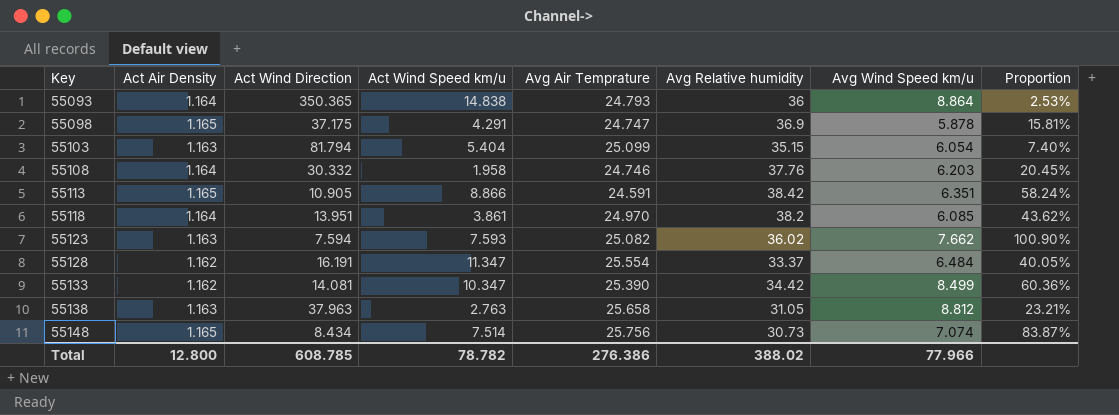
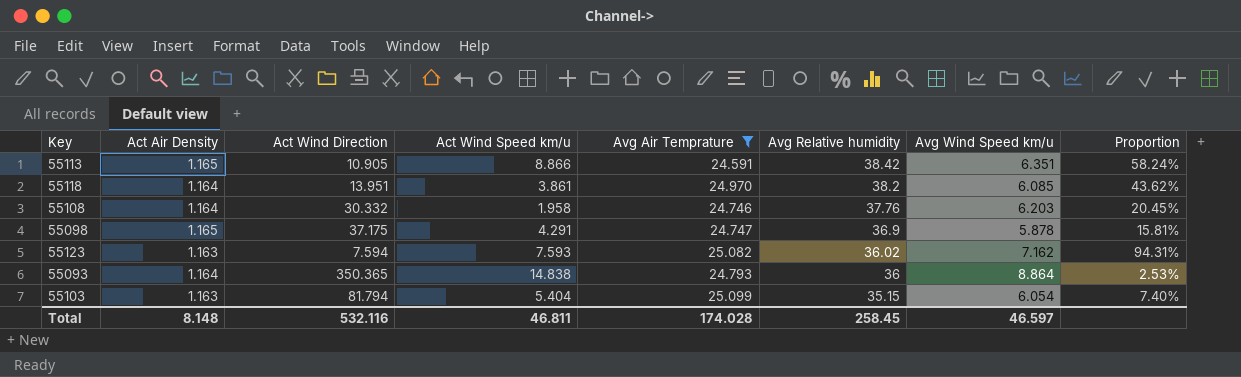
filter: none -> Avg Air Temprature <= 25.099
row order: Key ascending -> Avg Relative humidity descending
55123 | Avg Wind Speed km/u: 7.662 -> 7.162
55123 | Proportion: 100.90% -> 94.31%
Total | Act Air Density: 12.800 -> 8.148
Total | Act Wind Direction: 608.785 -> 532.116
Total | Act Wind Speed km/u: 78.782 -> 46.811
Total | Avg Air Temprature: 276.386 -> 174.028
Total | Avg Relative humidity: 388.02 -> 258.45
Total | Avg Wind Speed km/u: 77.966 -> 46.597

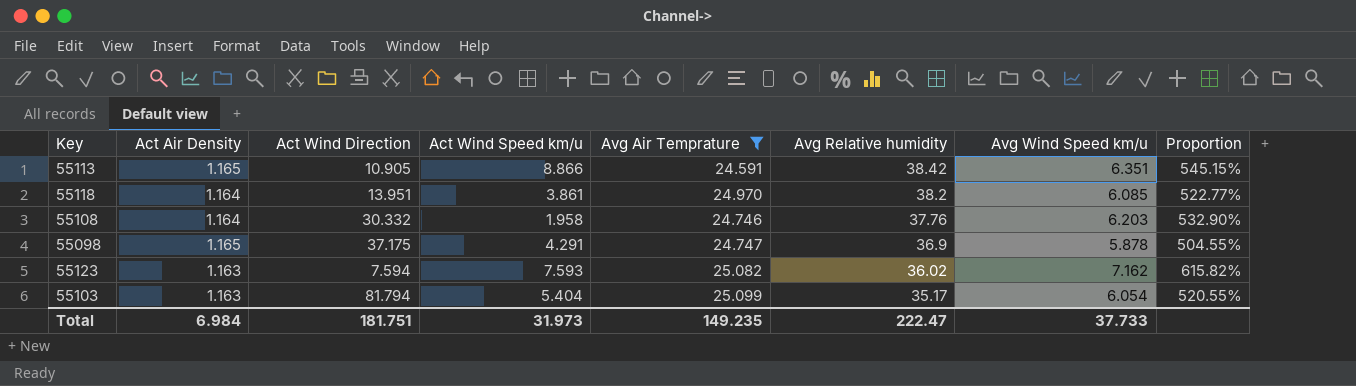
column Proportion | formula: [Avg Wind Speed km/u] / [Act Wind Direction] -> [Avg Wind Speed km/u] / [Act Air Density]
row 55093: 1.164 | 350.365 | 14.838 | 24.793 | 36 | 8.864 | 2.53% -> none
55103 | Avg Relative humidity: 35.15 -> 35.17
Total | Act Air Density: 8.148 -> 6.984
Total | Act Wind Direction: 532.116 -> 181.751
Total | Act Wind Speed km/u: 46.811 -> 31.973
Total | Avg Air Temprature: 174.028 -> 149.235
Total | Avg Relative humidity: 258.45 -> 222.47
Total | Avg Wind Speed km/u: 46.597 -> 37.733

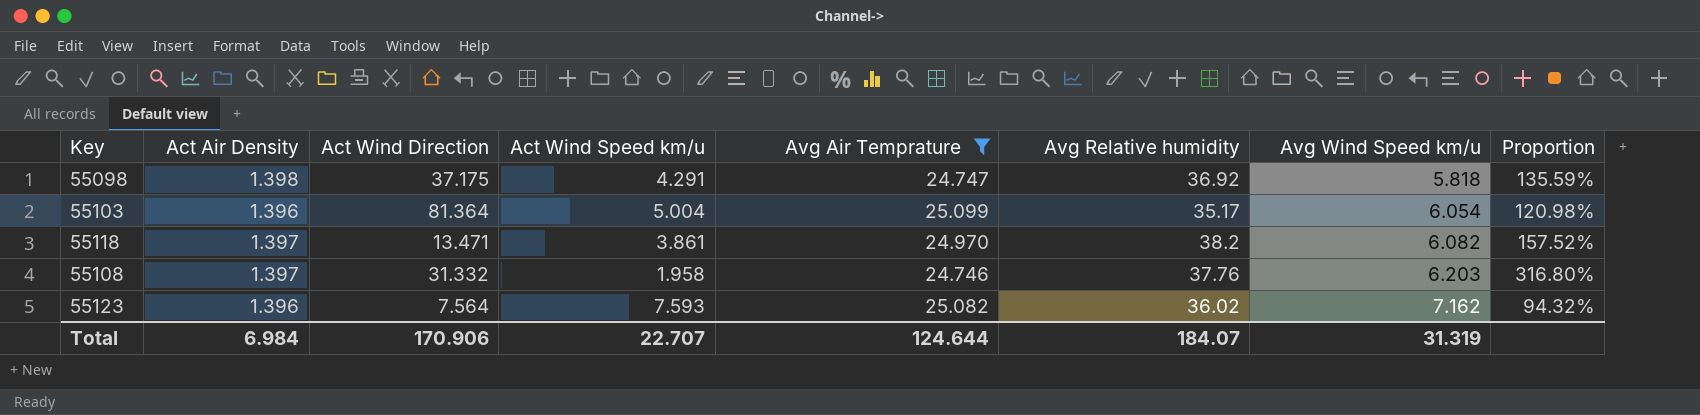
row order: Avg Relative humidity descending -> Avg Wind Speed km/u ascending
column Proportion | formula: [Avg Wind Speed km/u] / [Act Air Density] -> [Avg Wind Speed km/u] / [Act Wind Speed km/u]
row 55113: 1.165 | 10.905 | 8.866 | 24.591 | 38.42 | 6.351 | 545.15% -> none
55098 | Act Air Density: 1.165 -> 1.398
55098 | Avg Relative humidity: 36.9 -> 36.92
55098 | Avg Wind Speed km/u: 5.878 -> 5.818
55103 | Act Air Density: 1.163 -> 1.396
55103 | Act Wind Direction: 81.794 -> 81.364
55103 | Act Wind Speed km/u: 5.404 -> 5.004
55118 | Act Air Density: 1.164 -> 1.397
55118 | Act Wind Direction: 13.951 -> 13.471
55118 | Avg Wind Speed km/u: 6.085 -> 6.082
55108 | Act Air Density: 1.164 -> 1.397
55108 | Act Wind Direction: 30.332 -> 31.332
55123 | Act Air Density: 1.163 -> 1.396
55123 | Act Wind Direction: 7.594 -> 7.564
Total | Act Wind Direction: 181.751 -> 170.906
Total | Act Wind Speed km/u: 31.973 -> 22.707
Total | Avg Air Temprature: 149.235 -> 124.644
Total | Avg Relative humidity: 222.47 -> 184.07
Total | Avg Wind Speed km/u: 37.733 -> 31.319

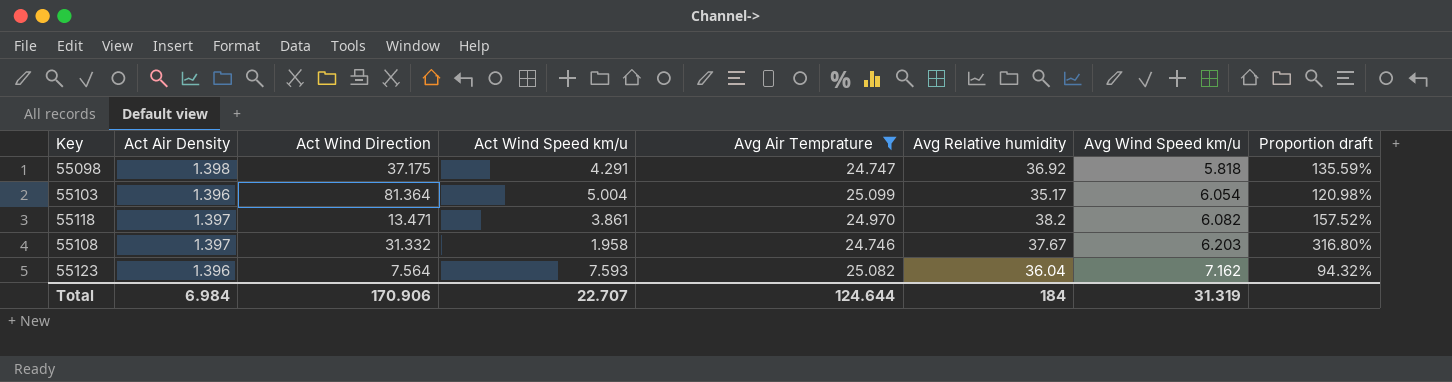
column name: Proportion -> Proportion draft
55108 | Avg Relative humidity: 37.76 -> 37.67
55123 | Avg Relative humidity: 36.02 -> 36.04
Total | Avg Relative humidity: 184.07 -> 184

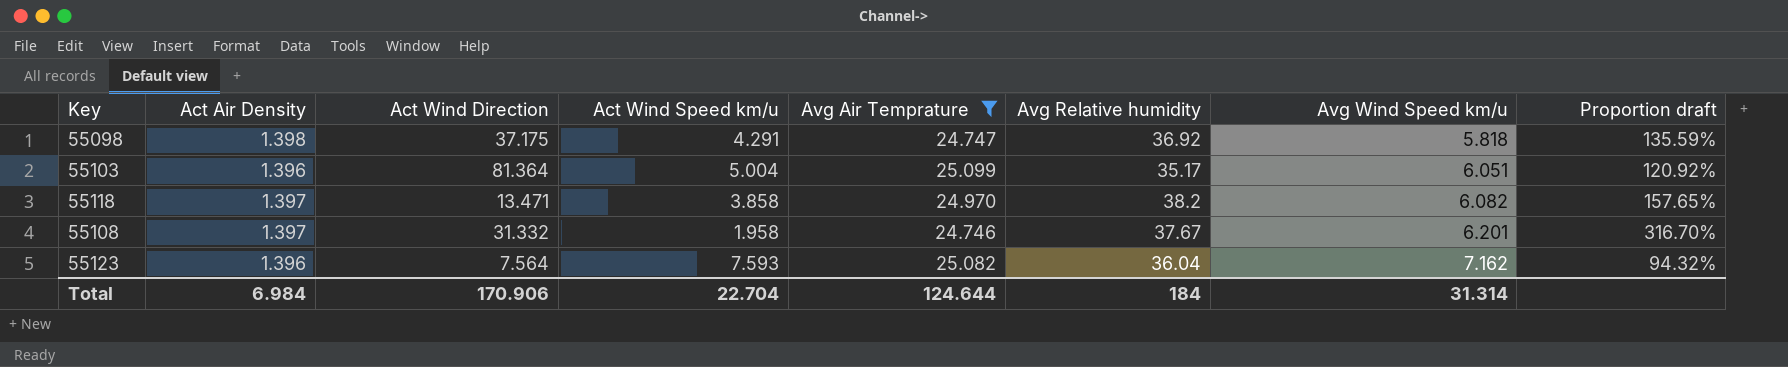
55103 | Avg Wind Speed km/u: 6.054 -> 6.051
55103 | Proportion draft: 120.98% -> 120.92%
55118 | Act Wind Speed km/u: 3.861 -> 3.858
55118 | Proportion draft: 157.52% -> 157.65%
55108 | Avg Wind Speed km/u: 6.203 -> 6.201
55108 | Proportion draft: 316.80% -> 316.70%
Total | Act Wind Speed km/u: 22.707 -> 22.704
Total | Avg Wind Speed km/u: 31.319 -> 31.314

